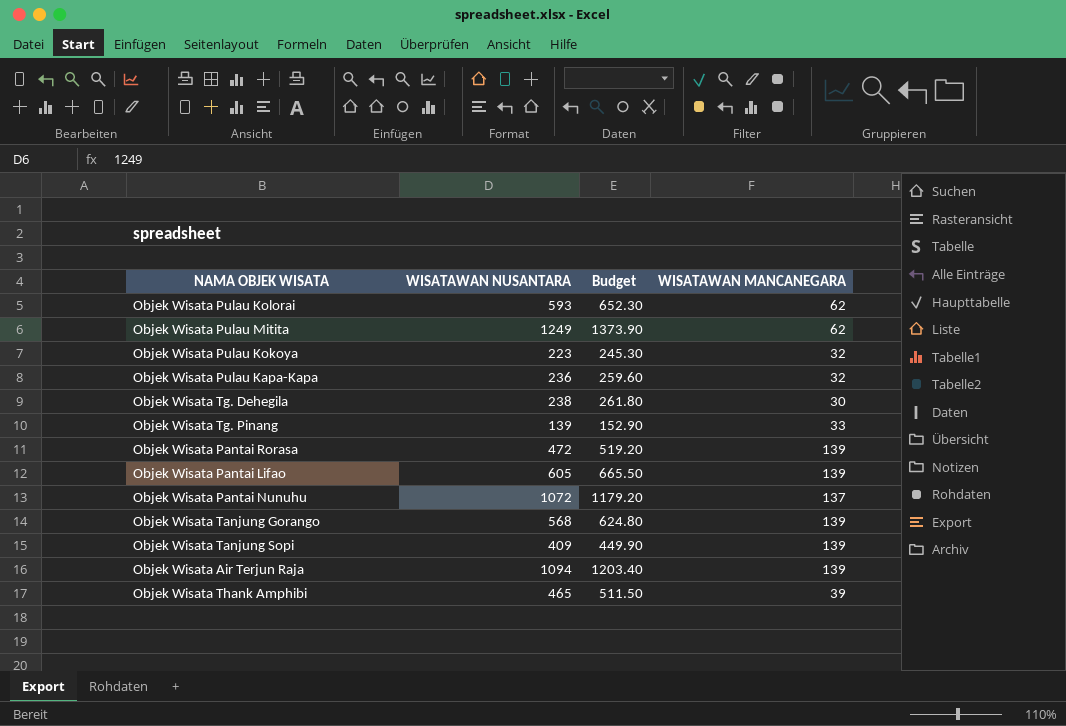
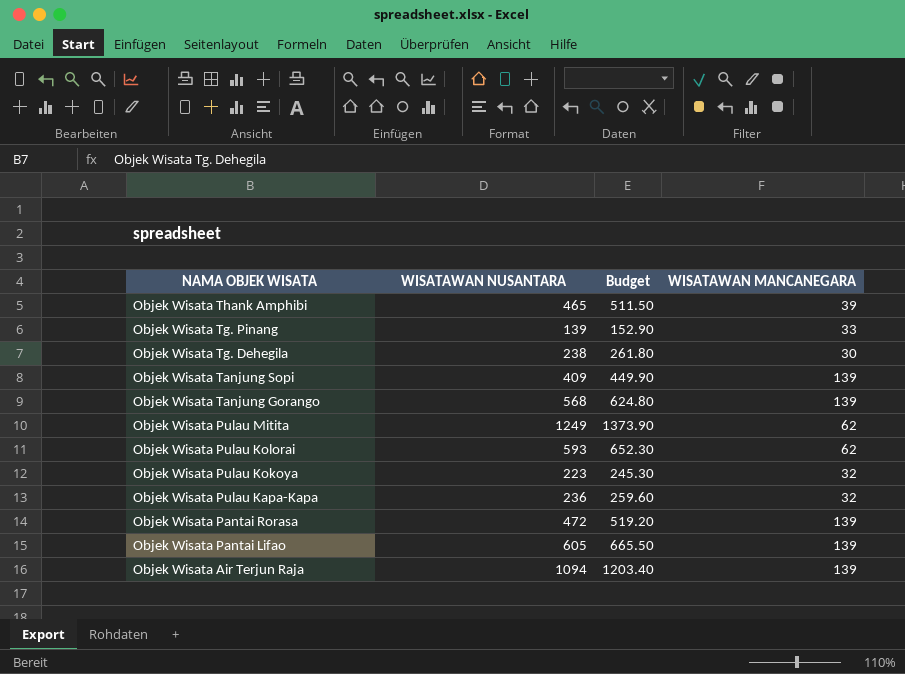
row order: none -> NAMA OBJEK WISATA descending
row Objek Wisata Pantai Nunuhu: 1072 | 1179.20 | 137 -> none

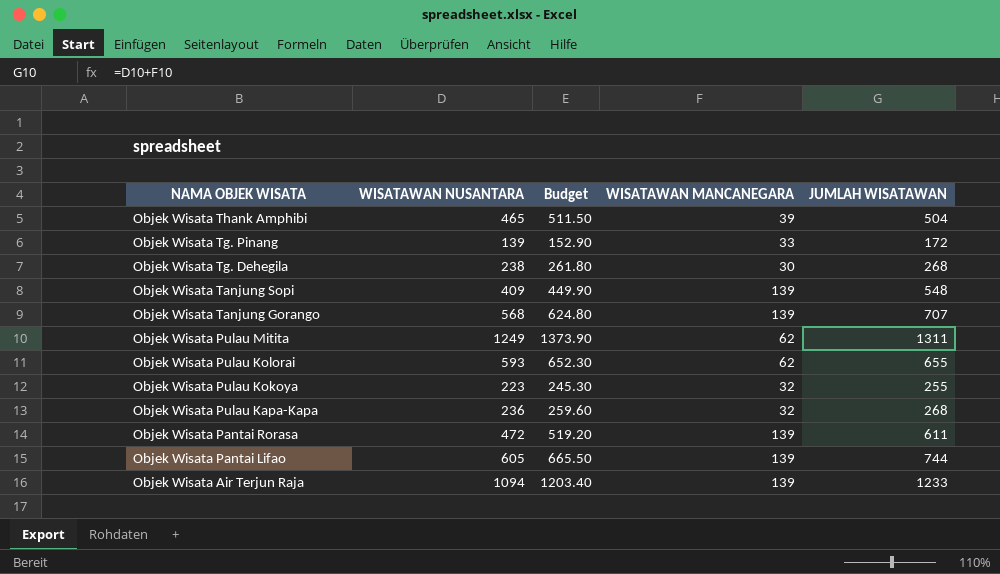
column JUMLAH WISATAWAN | formula: none -> [WISATAWAN NUSANTARA] + [WISATAWAN MANCANEGARA]

